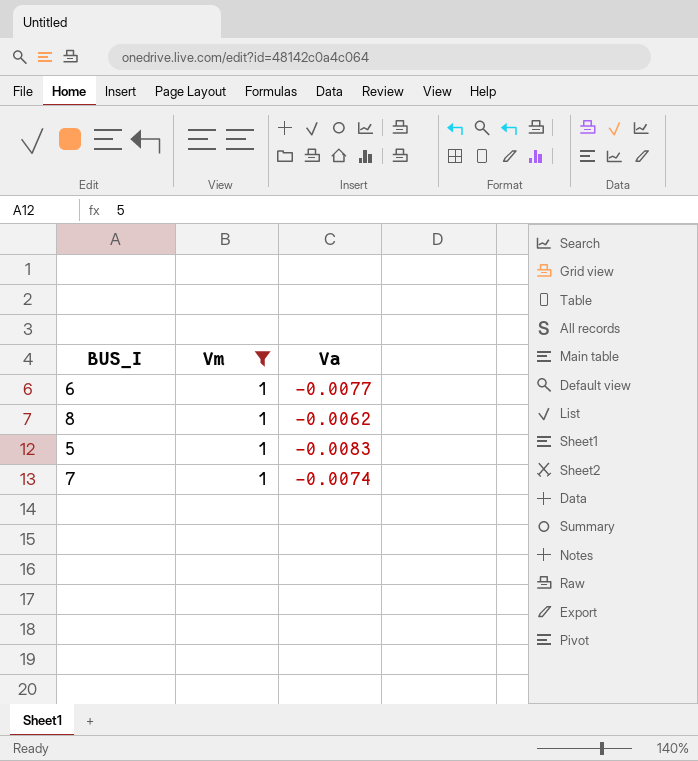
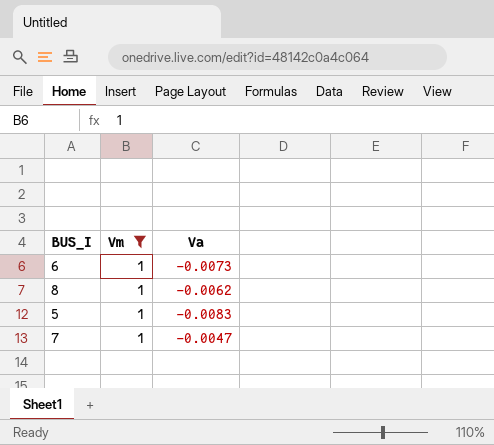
6 | Va: -0.0077 -> -0.0073
7 | Va: -0.0074 -> -0.0047

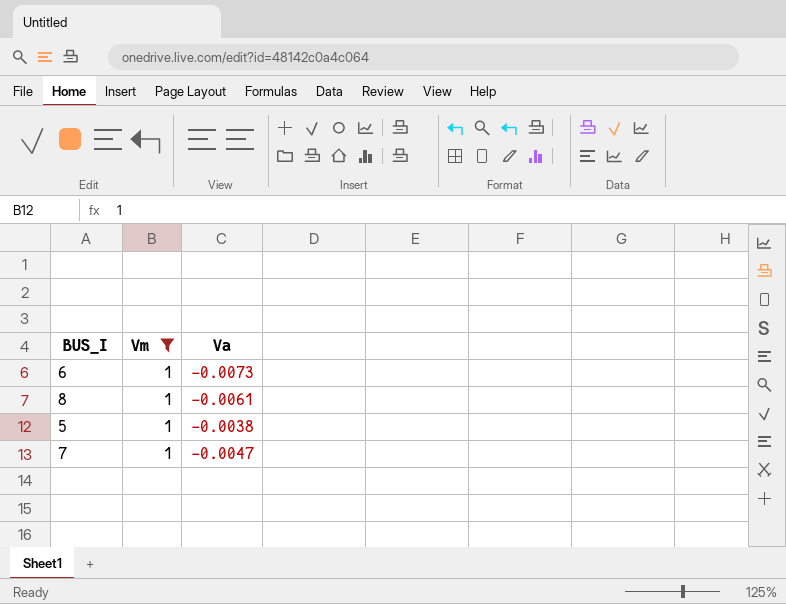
8 | Va: -0.0062 -> -0.0061
5 | Va: -0.0083 -> -0.0038

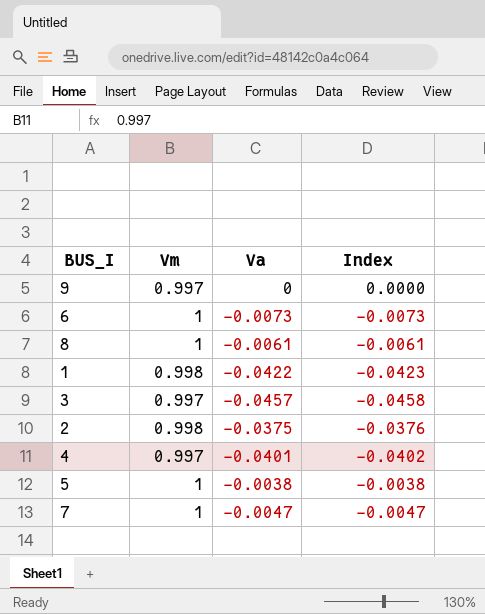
filter: Vm = 1 -> none
column Index | formula: none -> [Va] / [Vm]

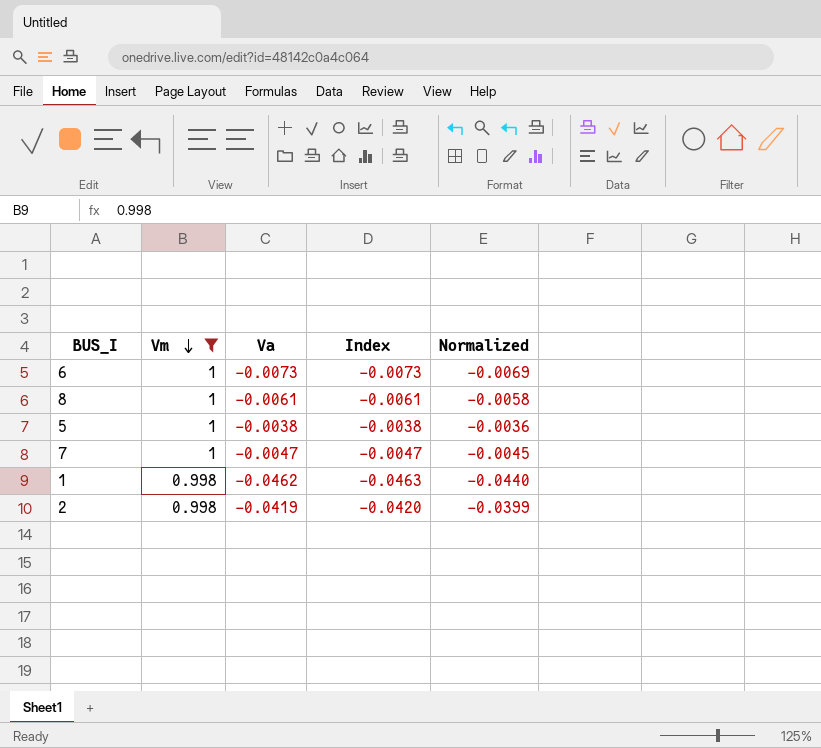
filter: none -> Vm != 0.997
row order: none -> Vm descending
column Normalized | formula: none -> [Index] * 0.95
1 | Va: -0.0422 -> -0.0462
1 | Index: -0.0423 -> -0.0463
2 | Va: -0.0375 -> -0.0419
2 | Index: -0.0376 -> -0.0420

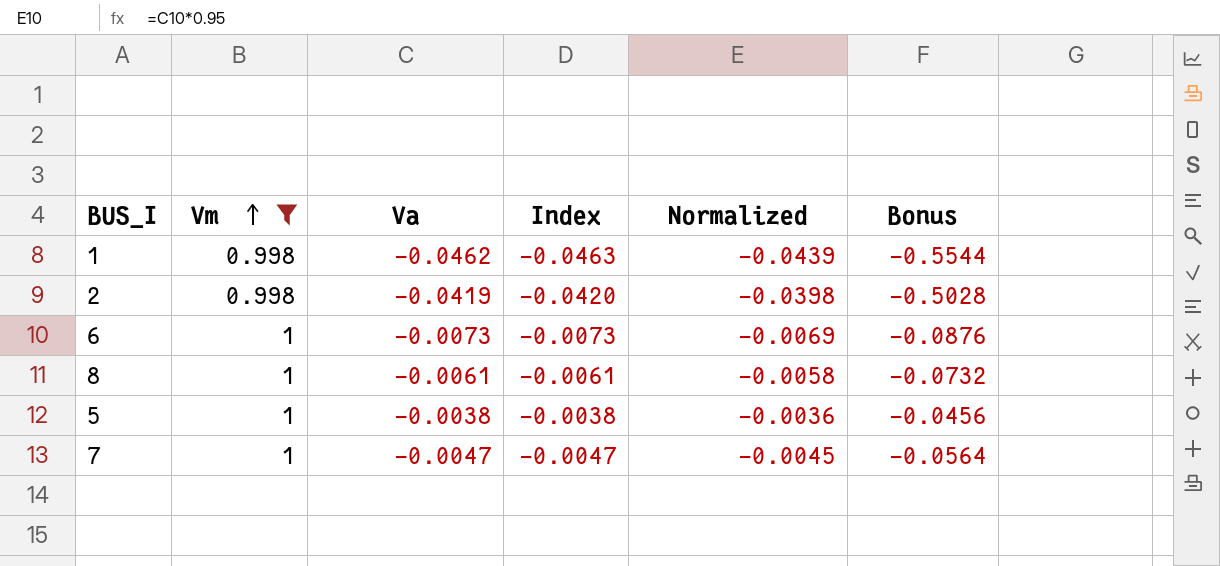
row order: Vm descending -> Vm ascending
column Normalized | formula: [Index] * 0.95 -> [Va] * 0.95
column Bonus | formula: none -> [Va] * 12

